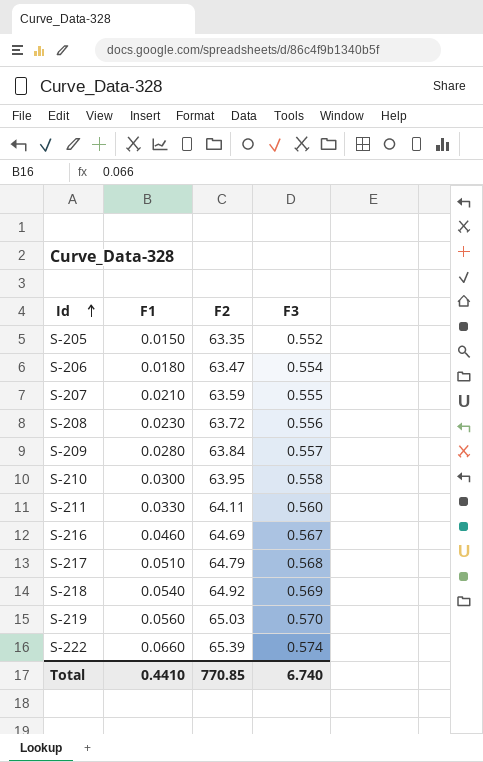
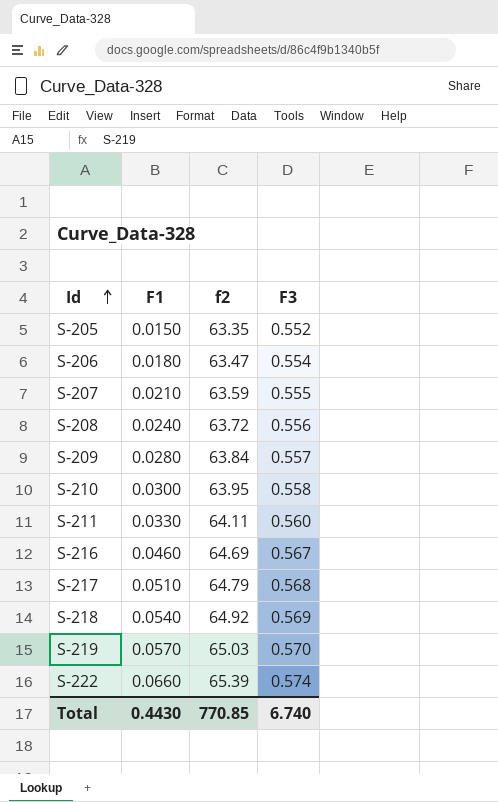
column name: F2 -> f2
S-208 | F1: 0.0230 -> 0.0240
S-219 | F1: 0.0560 -> 0.0570
Total | F1: 0.4410 -> 0.4430

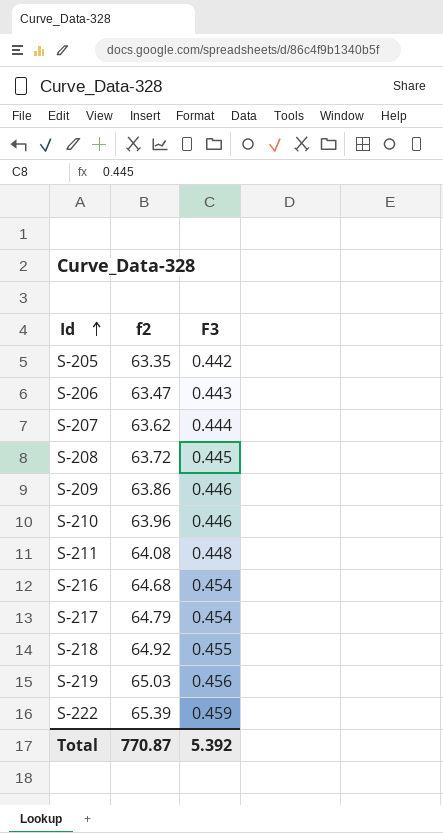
column F1 | position: 2 -> none
S-205 | F3: 0.552 -> 0.442
S-206 | F3: 0.554 -> 0.443
S-207 | f2: 63.59 -> 63.62
S-207 | F3: 0.555 -> 0.444
S-208 | F3: 0.556 -> 0.445
S-209 | f2: 63.84 -> 63.86
S-209 | F3: 0.557 -> 0.446
S-210 | f2: 63.95 -> 63.96
S-210 | F3: 0.558 -> 0.446
S-211 | f2: 64.11 -> 64.08
S-211 | F3: 0.560 -> 0.448
S-216 | f2: 64.69 -> 64.68
S-216 | F3: 0.567 -> 0.454
S-217 | F3: 0.568 -> 0.454
S-218 | F3: 0.569 -> 0.455
S-219 | F3: 0.570 -> 0.456
S-222 | F3: 0.574 -> 0.459
Total | f2: 770.85 -> 770.87
Total | F3: 6.740 -> 5.392

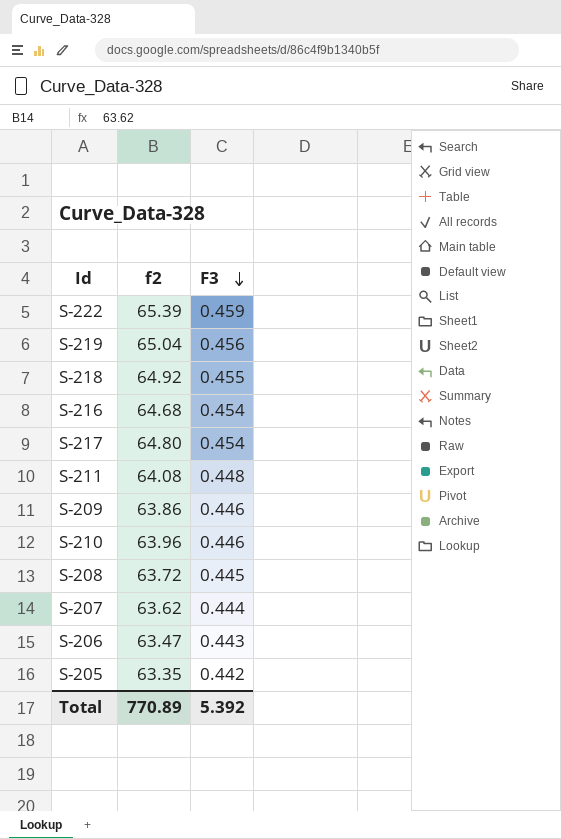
row order: Id ascending -> F3 descending
S-219 | f2: 65.03 -> 65.04
S-217 | f2: 64.79 -> 64.80
Total | f2: 770.87 -> 770.89

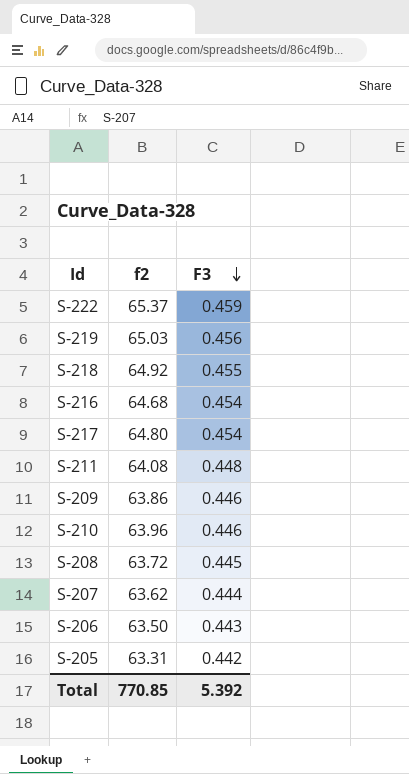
S-222 | f2: 65.39 -> 65.37
S-219 | f2: 65.04 -> 65.03
S-206 | f2: 63.47 -> 63.50
S-205 | f2: 63.35 -> 63.31
Total | f2: 770.89 -> 770.85

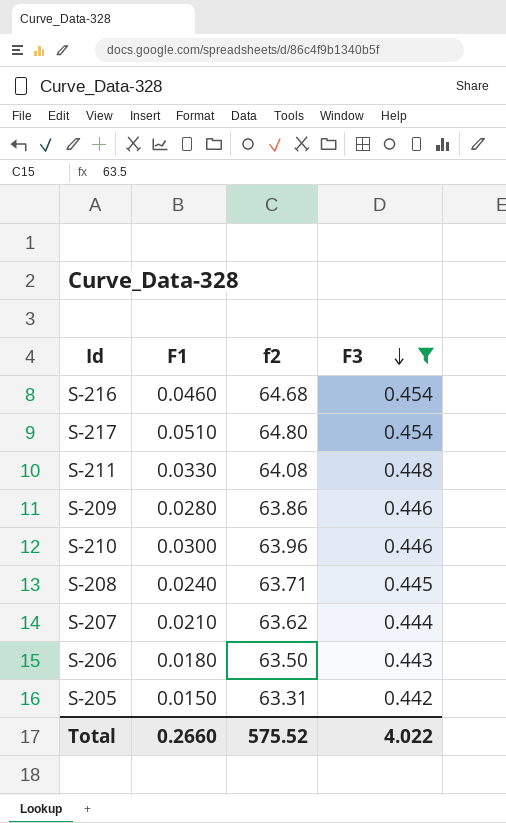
filter: none -> F3 <= 0.454
column F1 | position: none -> 2
S-208 | f2: 63.72 -> 63.71
Total | f2: 770.85 -> 575.52
Total | F3: 5.392 -> 4.022

